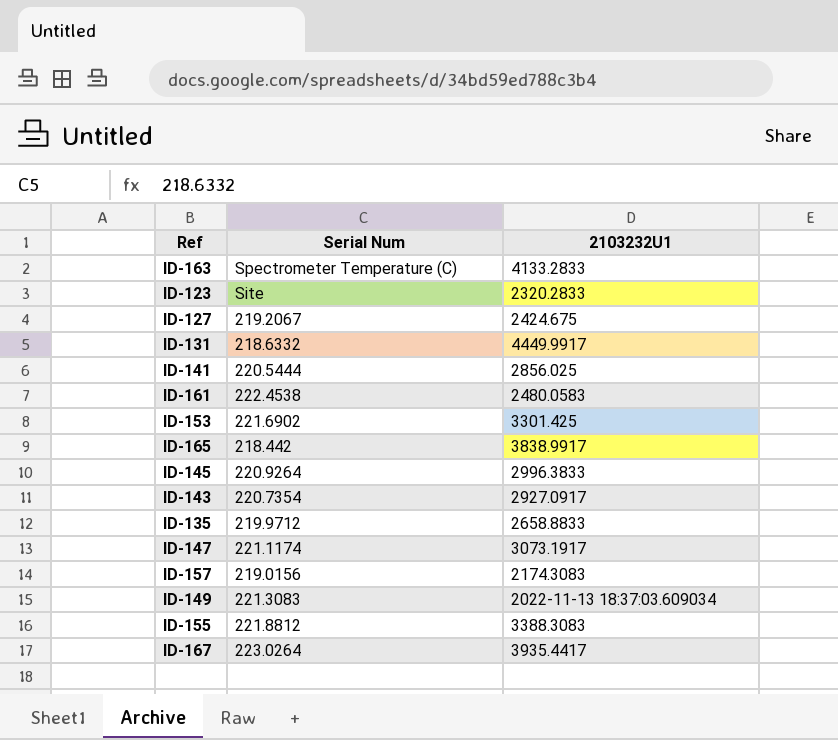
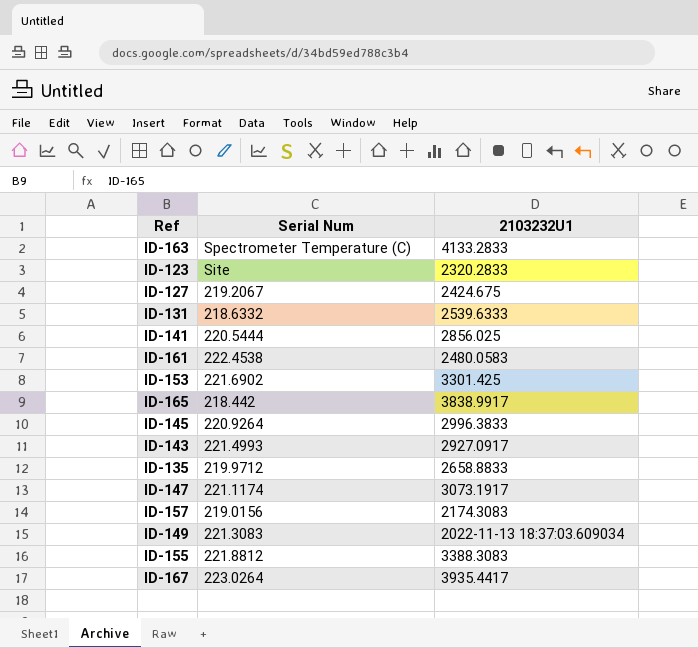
ID-131 | 2103232U1: 4449.9917 -> 2539.6333
ID-143 | Serial Num: 220.7354 -> 221.4993

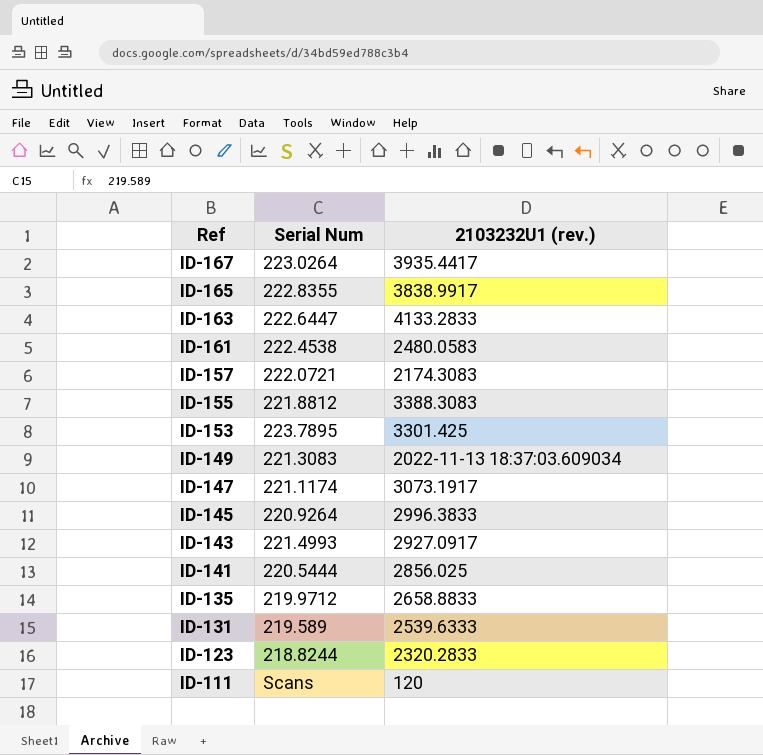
row order: none -> Ref descending
column name: 2103232U1 -> 2103232U1 (rev.)
row ID-127: 219.2067 | 2424.675 -> none
ID-165 | Serial Num: 218.442 -> 222.8355
ID-163 | Serial Num: Spectrometer Temperature (C) -> 222.6447
ID-157 | Serial Num: 219.0156 -> 222.0721
ID-153 | Serial Num: 221.6902 -> 223.7895
ID-131 | Serial Num: 218.6332 -> 219.589
ID-123 | Serial Num: Site -> 218.8244
row ID-111: none -> Scans | 120

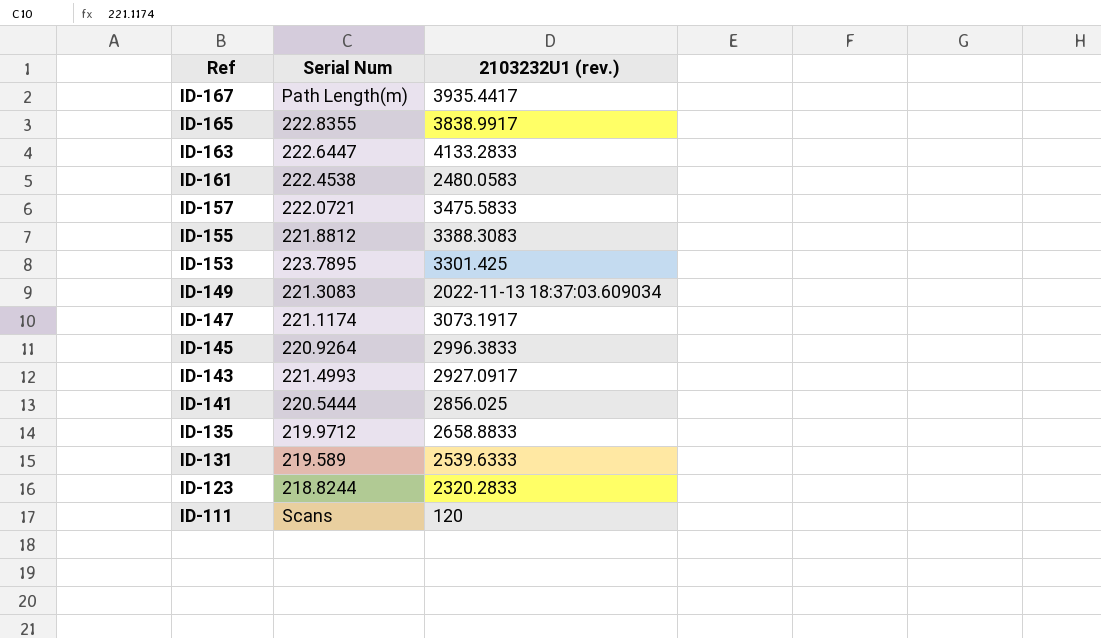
ID-167 | Serial Num: 223.0264 -> Path Length(m)
ID-157 | 2103232U1 (rev.): 2174.3083 -> 3475.5833

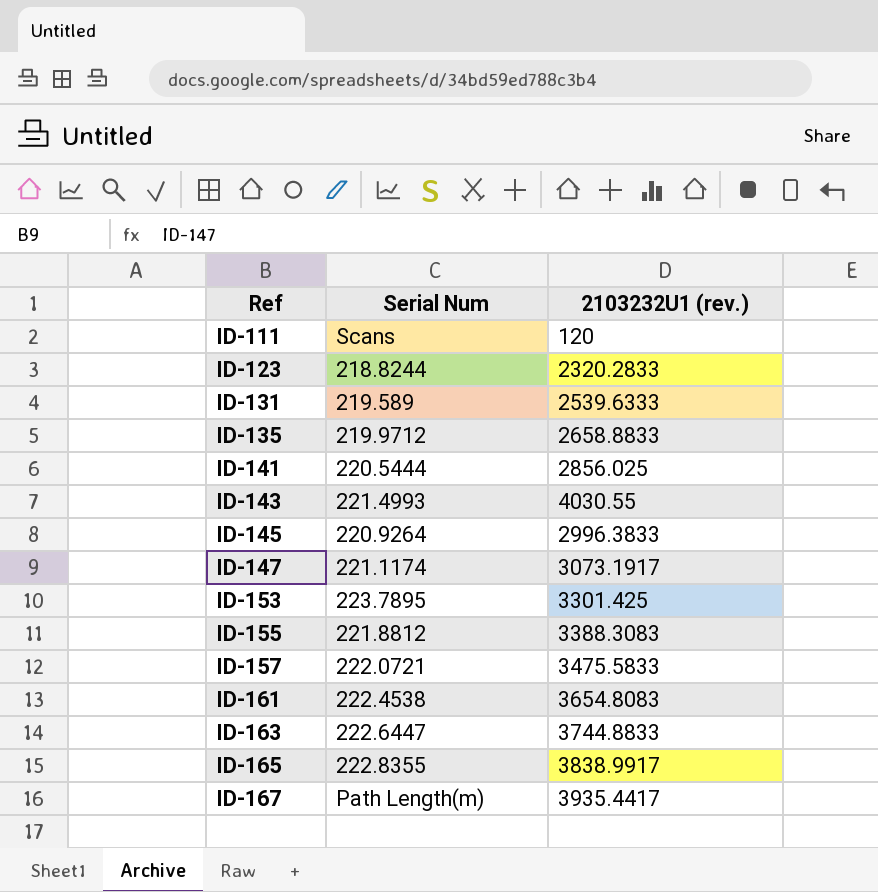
row order: Ref descending -> Ref ascending
row ID-149: 221.3083 | 2022-11-13 18:37:03.609034 -> none
ID-143 | 2103232U1 (rev.): 2927.0917 -> 4030.55
ID-161 | 2103232U1 (rev.): 2480.0583 -> 3654.8083
ID-163 | 2103232U1 (rev.): 4133.2833 -> 3744.8833

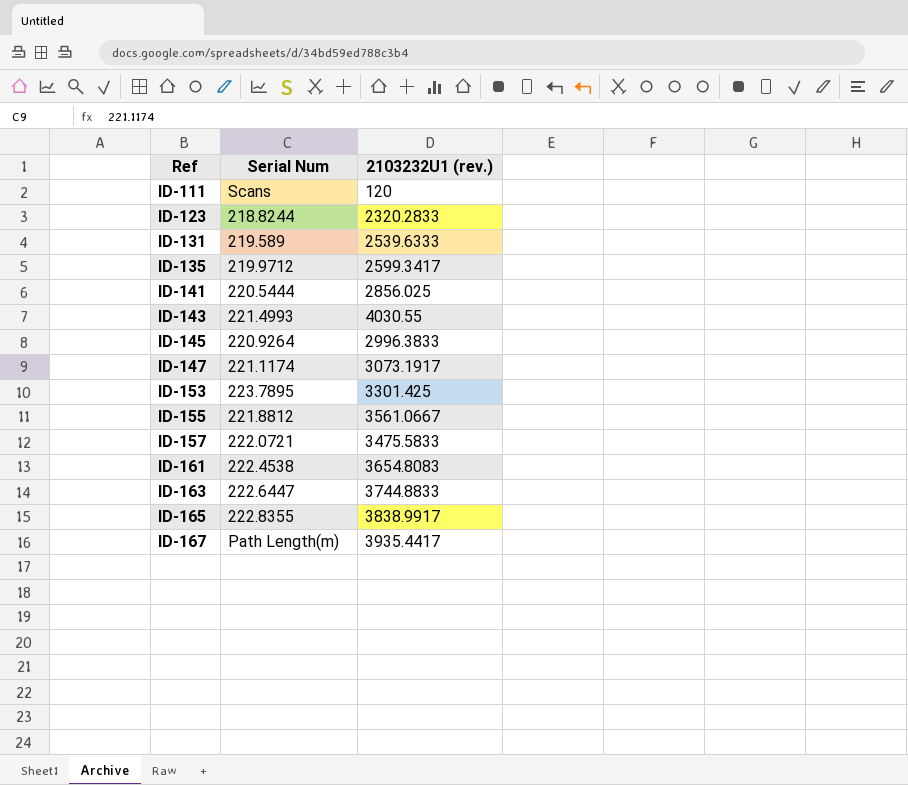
ID-135 | 2103232U1 (rev.): 2658.8833 -> 2599.3417
ID-155 | 2103232U1 (rev.): 3388.3083 -> 3561.0667

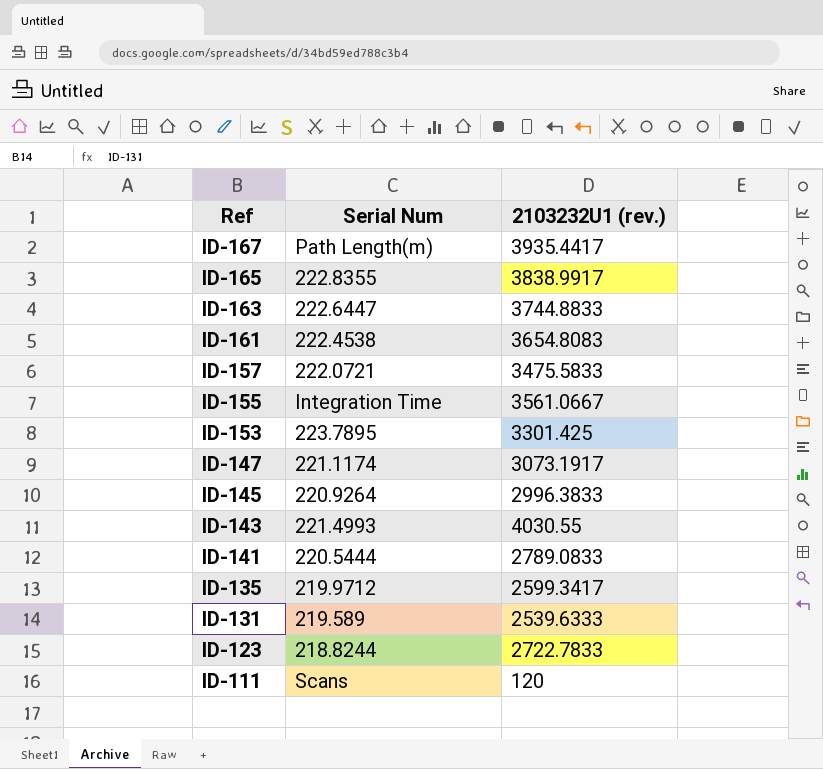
row order: Ref ascending -> Ref descending
ID-155 | Serial Num: 221.8812 -> Integration Time
ID-141 | 2103232U1 (rev.): 2856.025 -> 2789.0833
ID-123 | 2103232U1 (rev.): 2320.2833 -> 2722.7833

